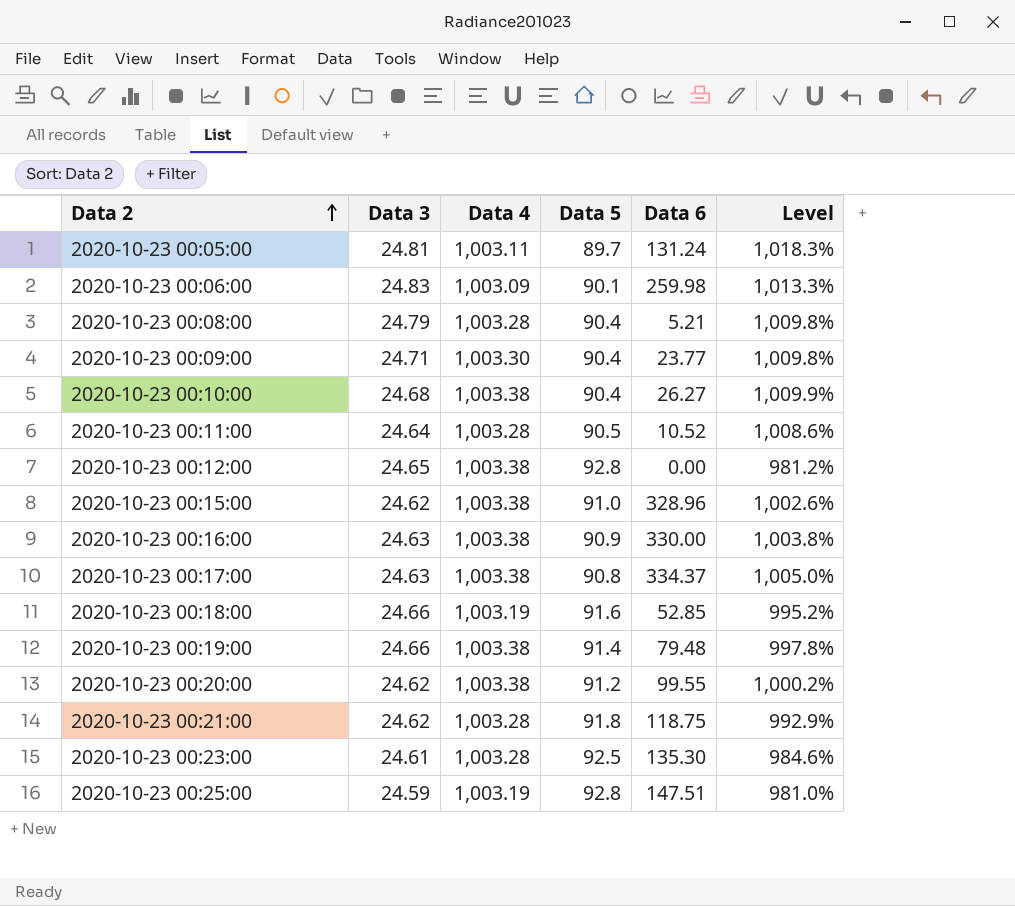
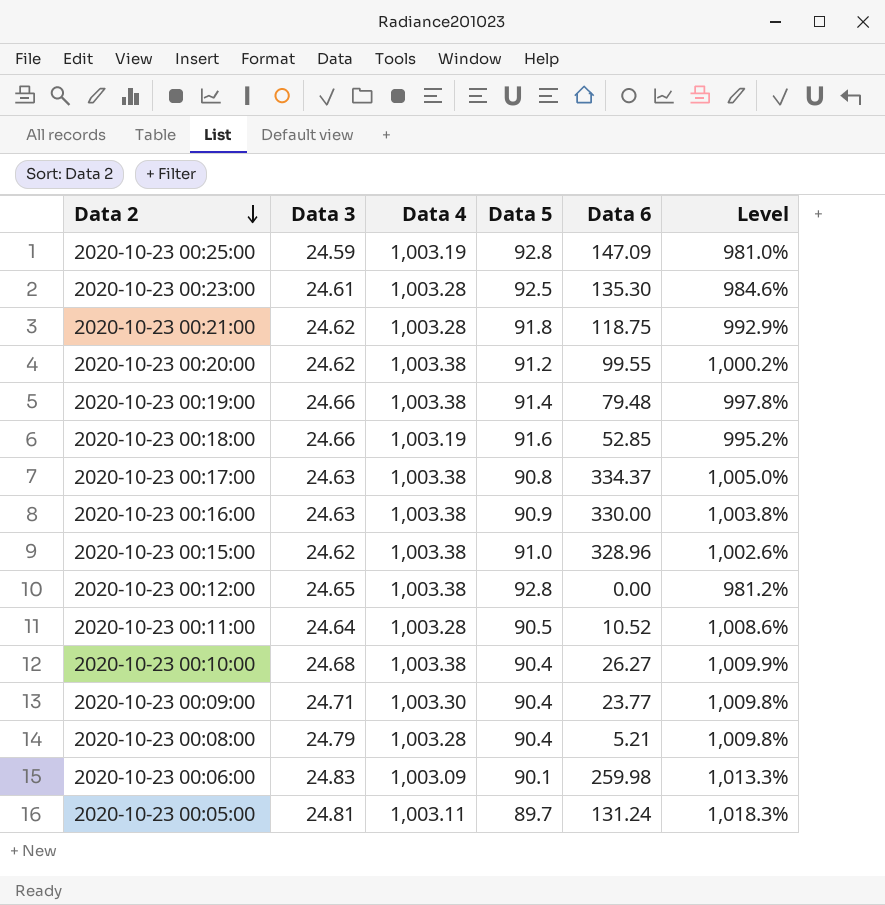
row order: Data 2 ascending -> Data 2 descending
2020-10-23 00:25:00 | Data 6: 147.51 -> 147.09

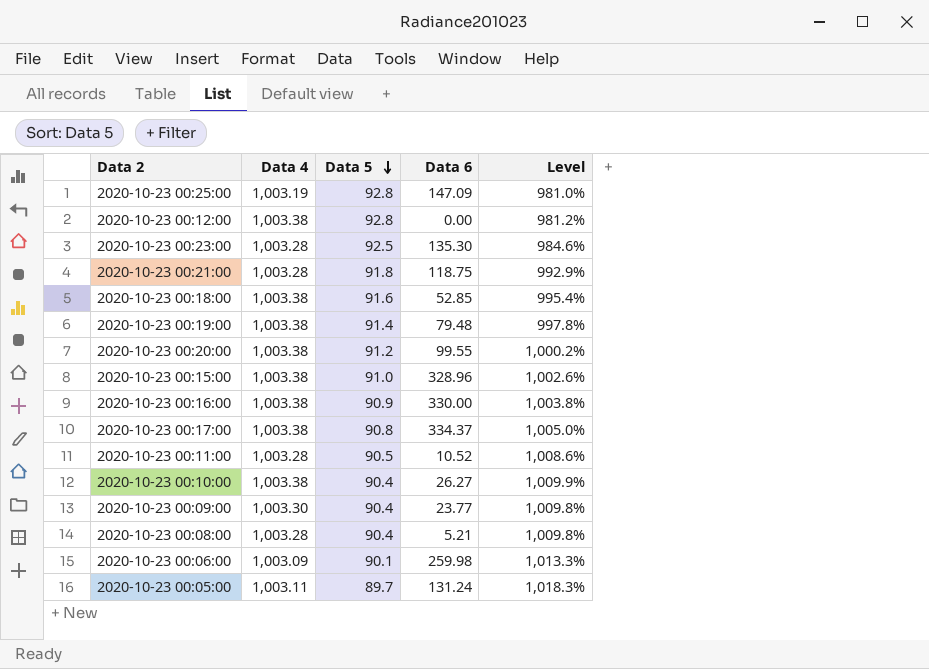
row order: Data 2 descending -> Data 5 descending
column Data 3 | position: 2 -> none
2020-10-23 00:18:00 | Data 4: 1,003.19 -> 1,003.38
2020-10-23 00:18:00 | Level: 995.2% -> 995.4%

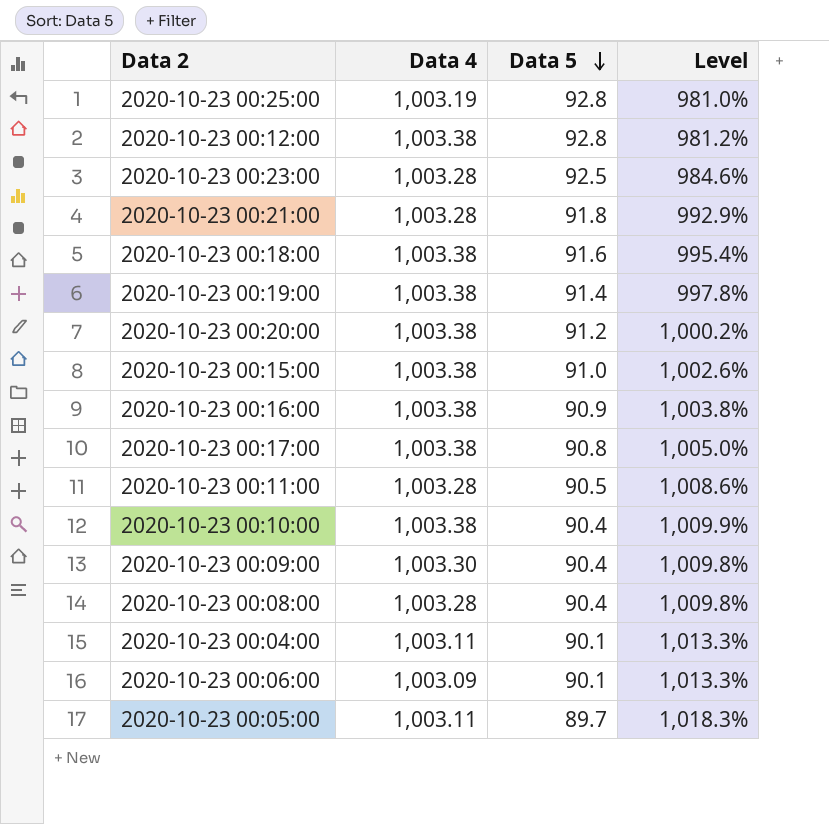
column Data 6 | position: 4 -> none
row 2020-10-23 00:04:00: none -> 1,003.11 | 90.1 | 1,013.3%

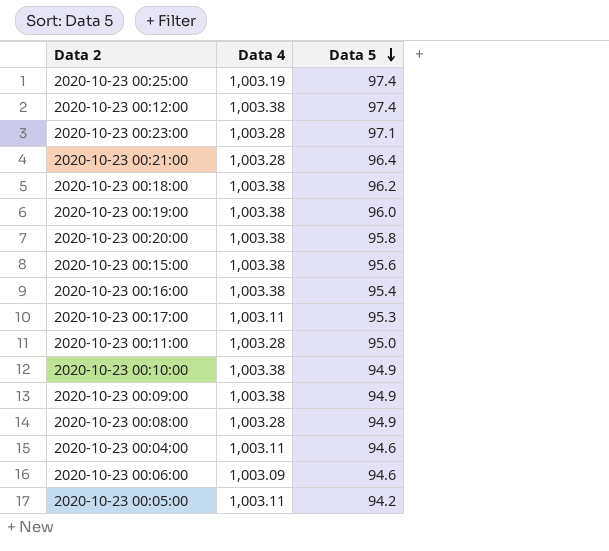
column Level | formula: ([Data 4] - [Data 5]) / [Data 5] -> none
2020-10-23 00:25:00 | Data 5: 92.8 -> 97.4
2020-10-23 00:12:00 | Data 5: 92.8 -> 97.4
2020-10-23 00:23:00 | Data 5: 92.5 -> 97.1
2020-10-23 00:21:00 | Data 5: 91.8 -> 96.4
2020-10-23 00:18:00 | Data 5: 91.6 -> 96.2
2020-10-23 00:19:00 | Data 5: 91.4 -> 96.0
2020-10-23 00:20:00 | Data 5: 91.2 -> 95.8
2020-10-23 00:15:00 | Data 5: 91.0 -> 95.6
2020-10-23 00:16:00 | Data 5: 90.9 -> 95.4
2020-10-23 00:17:00 | Data 4: 1,003.38 -> 1,003.11
2020-10-23 00:17:00 | Data 5: 90.8 -> 95.3
2020-10-23 00:11:00 | Data 5: 90.5 -> 95.0
2020-10-23 00:10:00 | Data 5: 90.4 -> 94.9
2020-10-23 00:09:00 | Data 4: 1,003.30 -> 1,003.38
2020-10-23 00:09:00 | Data 5: 90.4 -> 94.9
2020-10-23 00:08:00 | Data 5: 90.4 -> 94.9
2020-10-23 00:04:00 | Data 5: 90.1 -> 94.6
2020-10-23 00:06:00 | Data 5: 90.1 -> 94.6
2020-10-23 00:05:00 | Data 5: 89.7 -> 94.2

